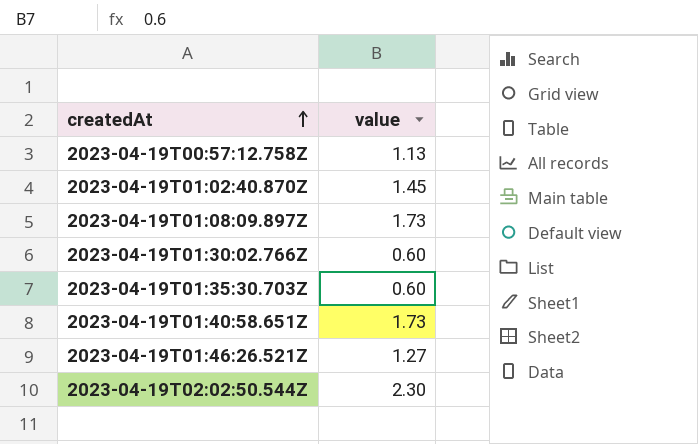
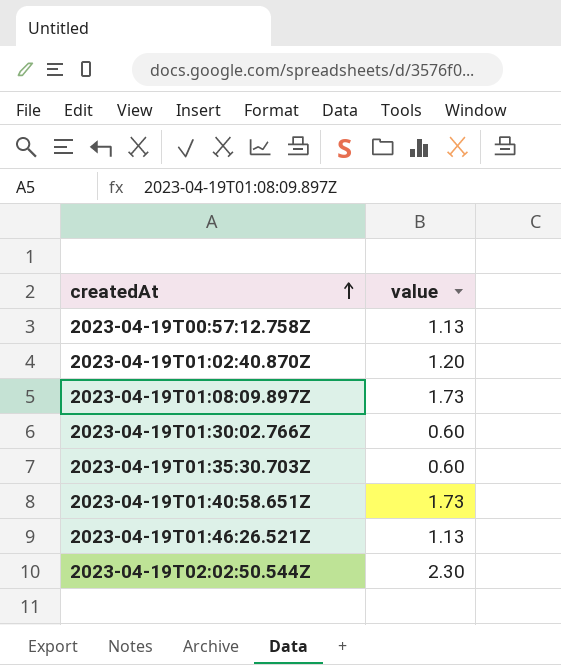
2023-04-19T01:02:40.870Z | value: 1.45 -> 1.20
2023-04-19T01:46:26.521Z | value: 1.27 -> 1.13

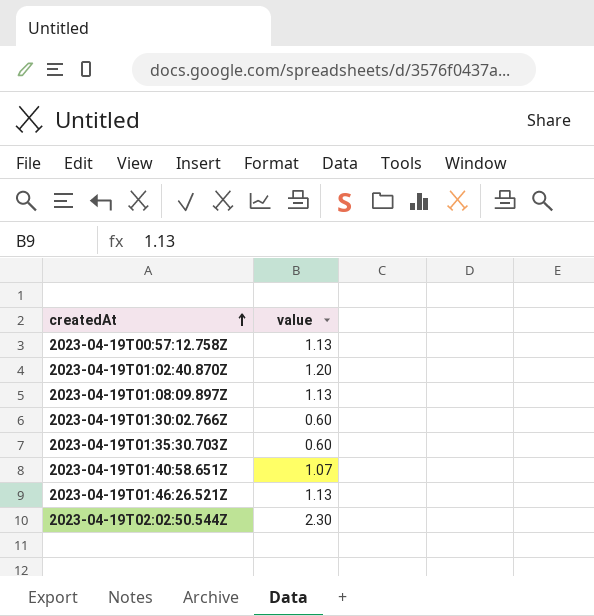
2023-04-19T01:08:09.897Z | value: 1.73 -> 1.13
2023-04-19T01:40:58.651Z | value: 1.73 -> 1.07

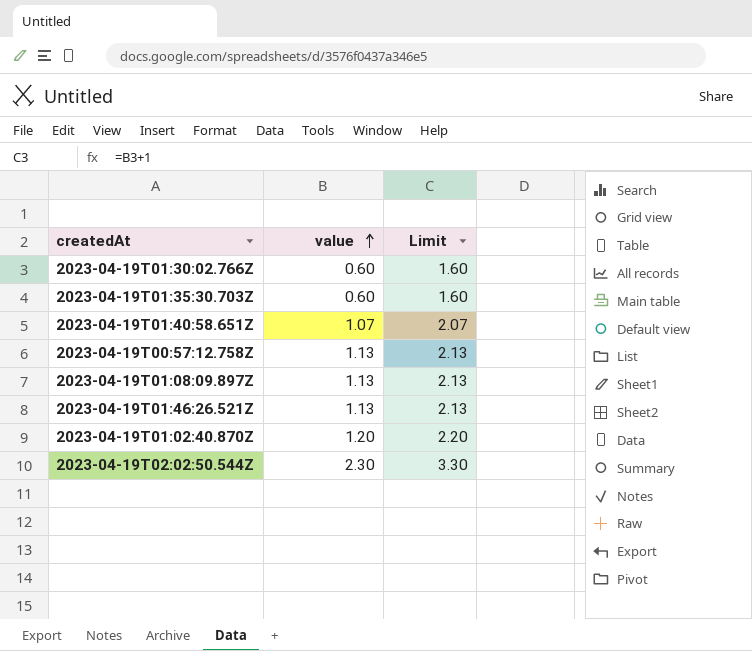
row order: createdAt ascending -> value ascending
column Limit | formula: none -> [value] + 1

